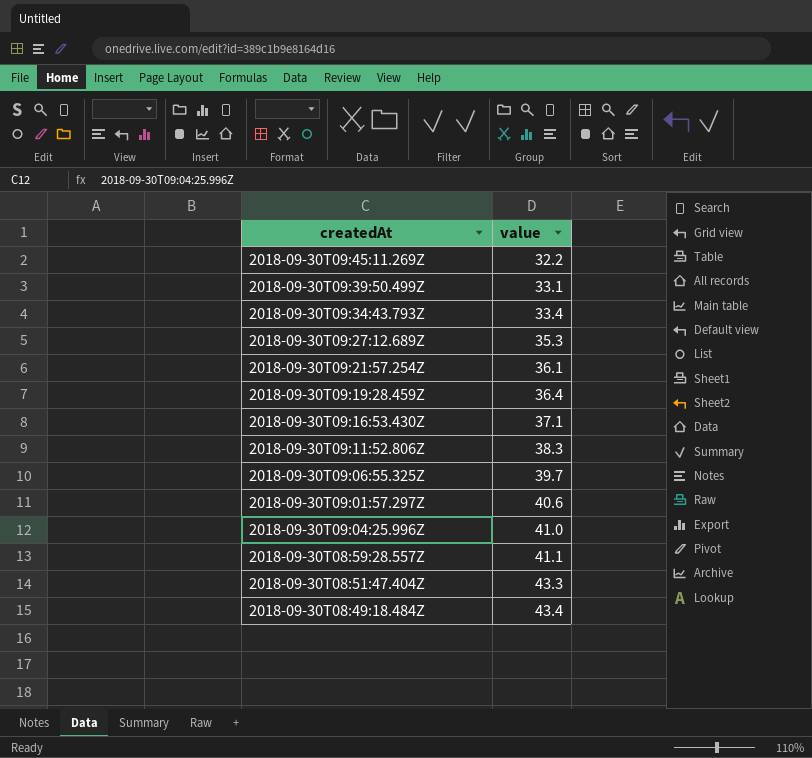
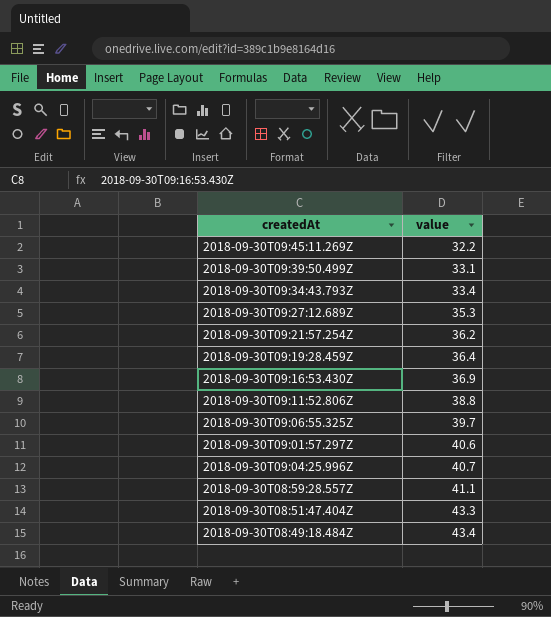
2018-09-30T09:21:57.254Z | value: 36.1 -> 36.2
2018-09-30T09:16:53.430Z | value: 37.1 -> 36.9
2018-09-30T09:11:52.806Z | value: 38.3 -> 38.8
2018-09-30T09:04:25.996Z | value: 41.0 -> 40.7

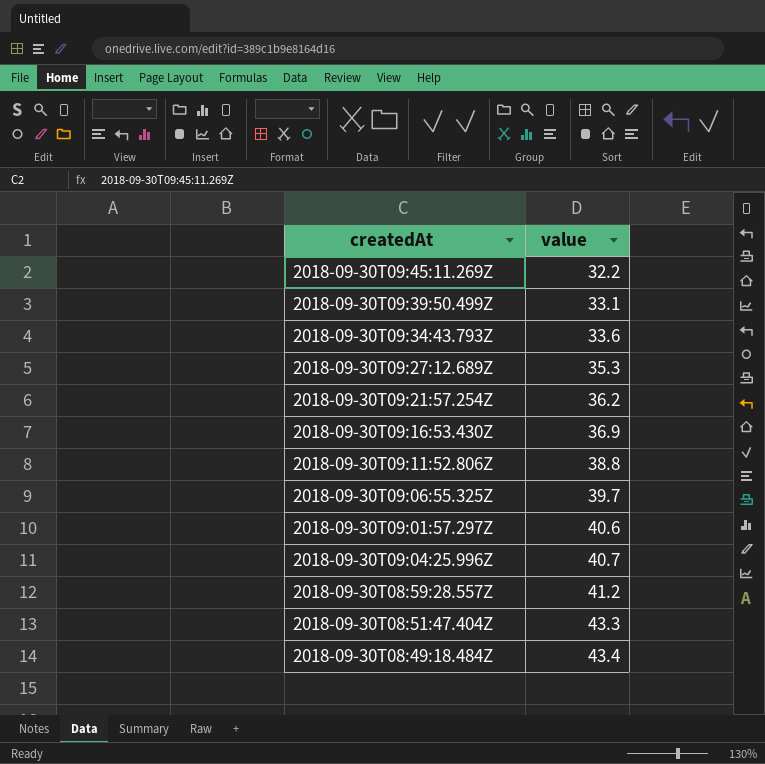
row 2018-09-30T09:19:28.459Z: 36.4 -> none
2018-09-30T09:34:43.793Z | value: 33.4 -> 33.6
2018-09-30T08:59:28.557Z | value: 41.1 -> 41.2

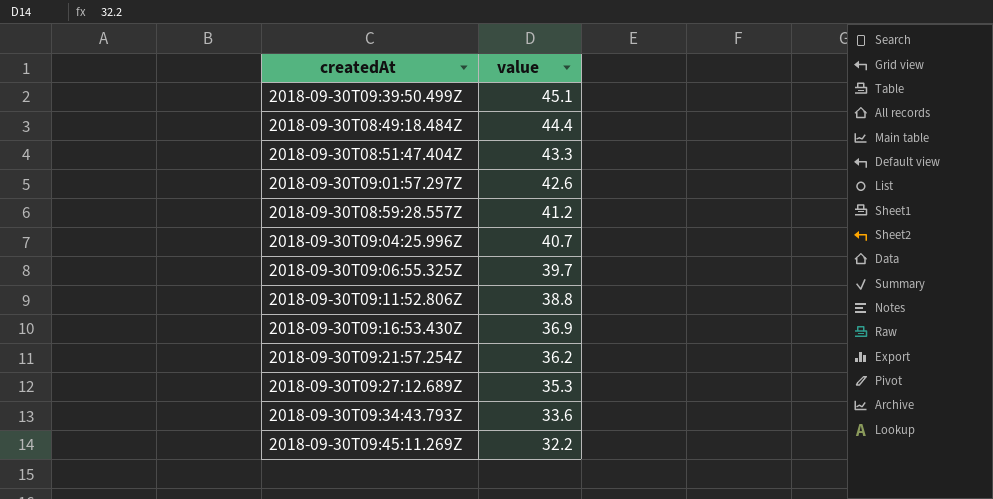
row order: value ascending -> value descending
2018-09-30T09:39:50.499Z | value: 33.1 -> 45.1
2018-09-30T08:49:18.484Z | value: 43.4 -> 44.4
2018-09-30T09:01:57.297Z | value: 40.6 -> 42.6

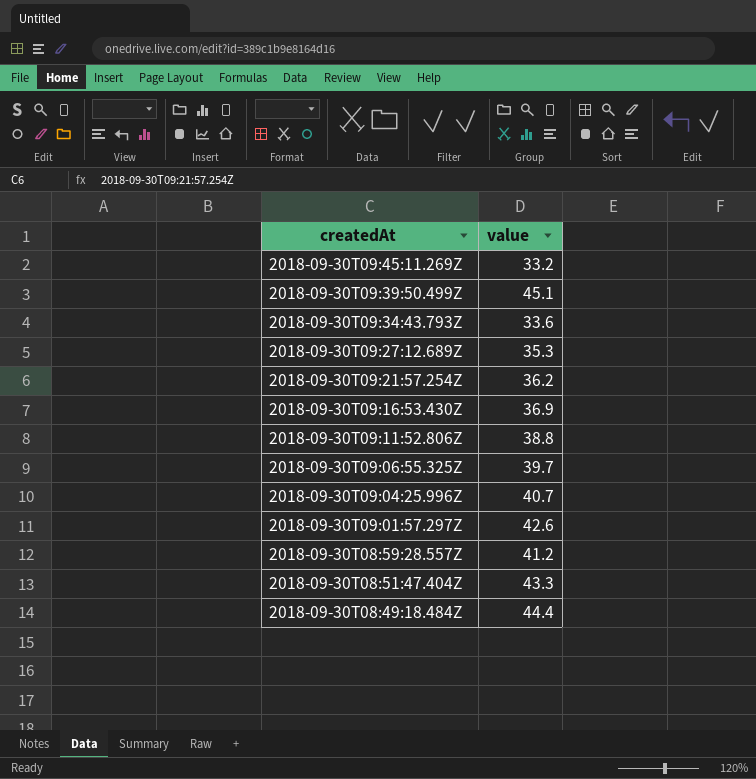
row order: value descending -> createdAt descending
2018-09-30T09:45:11.269Z | value: 32.2 -> 33.2

